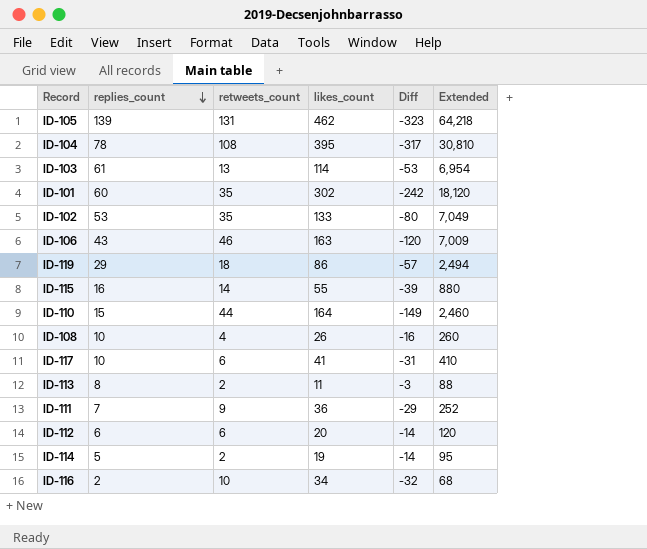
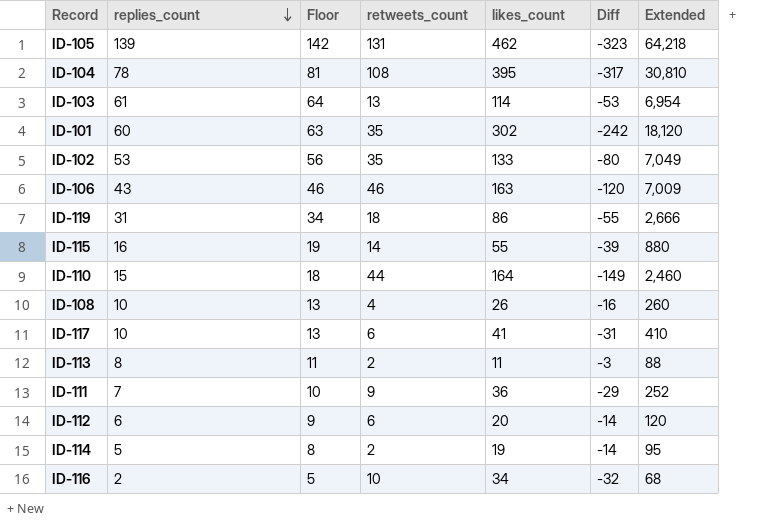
column Floor | formula: none -> [replies_count] + 3
ID-119 | replies_count: 29 -> 31
ID-119 | Diff: -57 -> -55
ID-119 | Extended: 2,494 -> 2,666

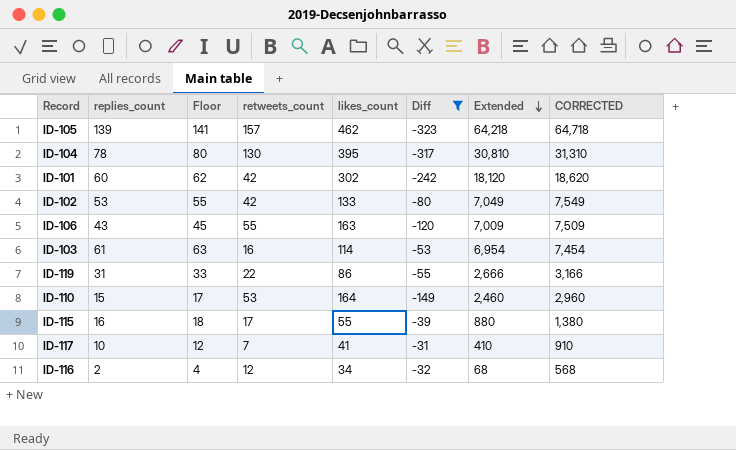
filter: none -> Diff <= -31
row order: replies_count descending -> Extended descending
column Floor | formula: [replies_count] + 3 -> [replies_count] + 2
column CORRECTED | formula: none -> [Extended] + 500
ID-105 | retweets_count: 131 -> 157
ID-104 | retweets_count: 108 -> 130
ID-101 | retweets_count: 35 -> 42
ID-102 | retweets_count: 35 -> 42
ID-106 | retweets_count: 46 -> 55
ID-103 | retweets_count: 13 -> 16
ID-119 | retweets_count: 18 -> 22
ID-110 | retweets_count: 44 -> 53
ID-115 | retweets_count: 14 -> 17
ID-117 | retweets_count: 6 -> 7
ID-116 | retweets_count: 10 -> 12

